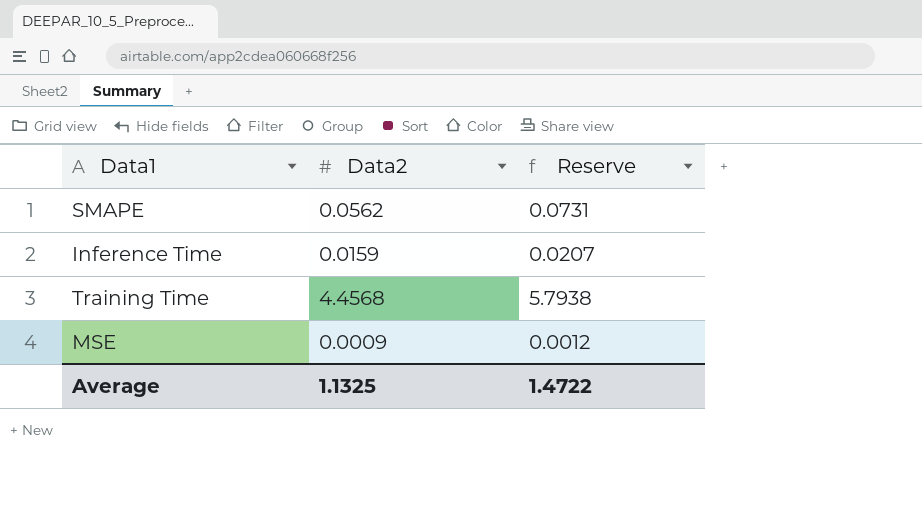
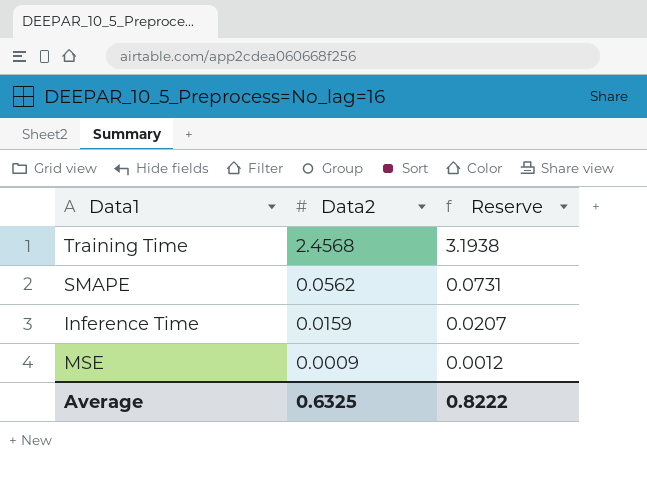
row order: none -> Data2 descending
Training Time | Data2: 4.4568 -> 2.4568
Training Time | Reserve: 5.7938 -> 3.1938
Average | Data2: 1.1325 -> 0.6325
Average | Reserve: 1.4722 -> 0.8222

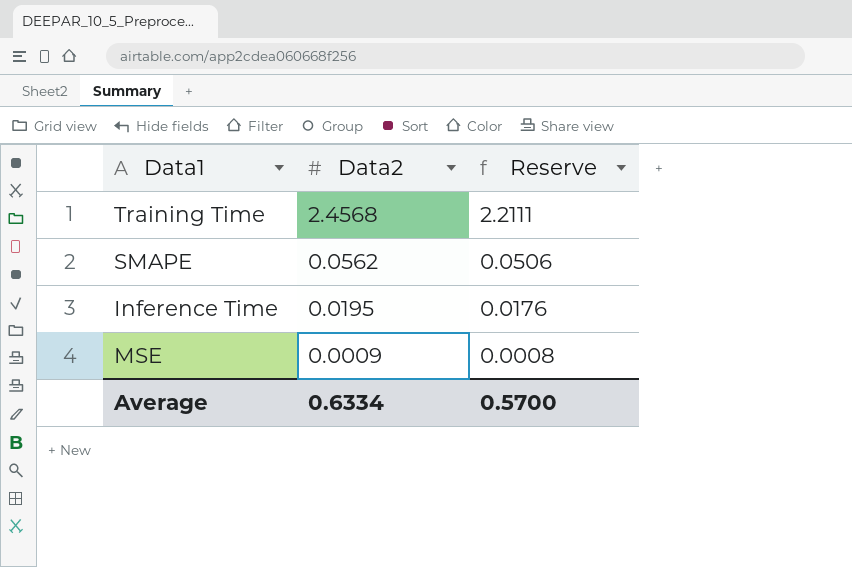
column Reserve | formula: [Data2] * 1.3 -> [Data2] * 0.9
Inference Time | Data2: 0.0159 -> 0.0195
Average | Data2: 0.6325 -> 0.6334
Average | Reserve: 0.8222 -> 0.5700

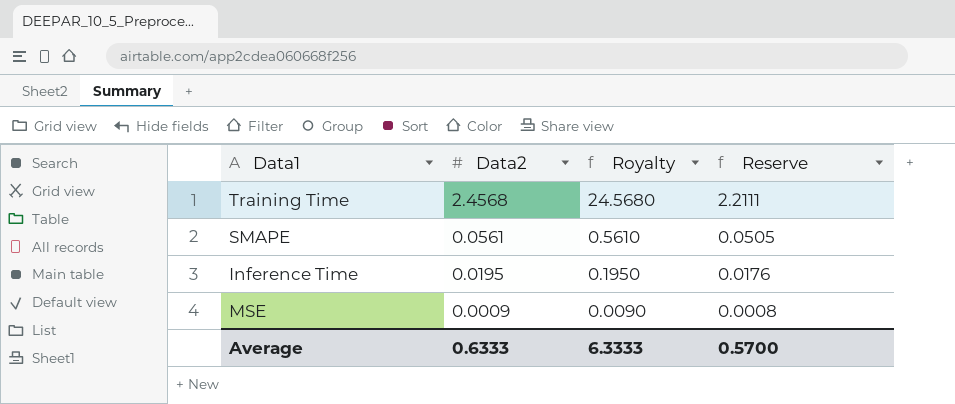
column Royalty | formula: none -> [Data2] * 10
SMAPE | Data2: 0.0562 -> 0.0561
SMAPE | Reserve: 0.0506 -> 0.0505
Average | Data2: 0.6334 -> 0.6333

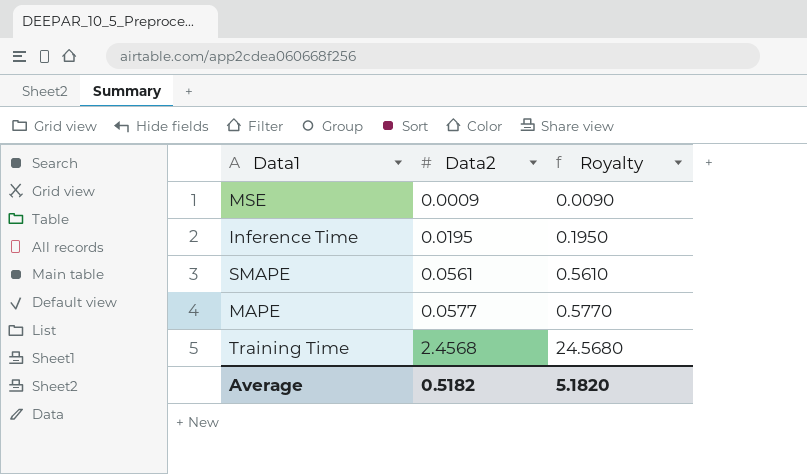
row order: Data2 descending -> Data2 ascending
column Reserve | formula: [Data2] * 0.9 -> none
row MAPE: none -> 0.0577 | 0.5770
Average | Data2: 0.6333 -> 0.5182
Average | Royalty: 6.3333 -> 5.1820

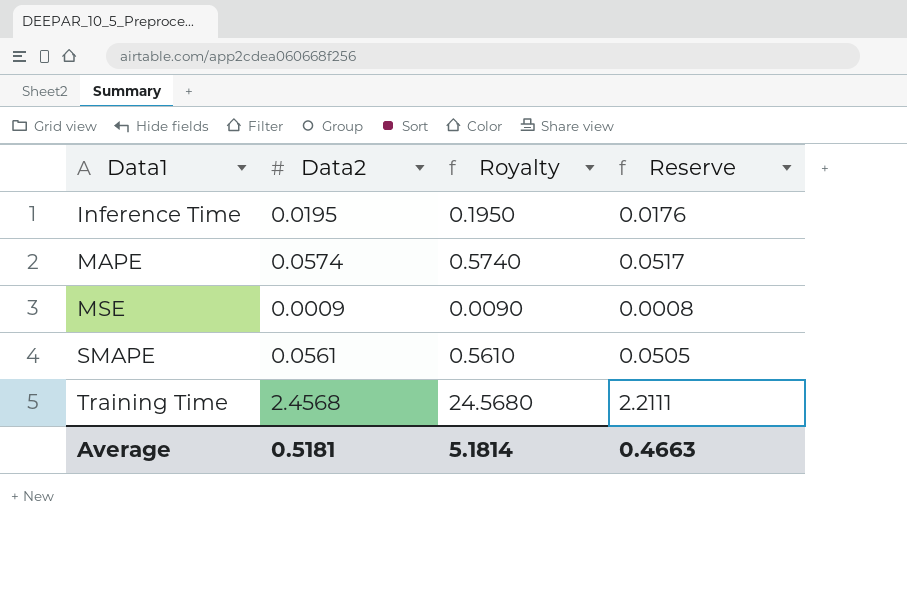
row order: Data2 ascending -> Data1 ascending
column Reserve | formula: none -> [Data2] * 0.9
MAPE | Data2: 0.0577 -> 0.0574
MAPE | Royalty: 0.5770 -> 0.5740
Average | Data2: 0.5182 -> 0.5181
Average | Royalty: 5.1820 -> 5.1814

